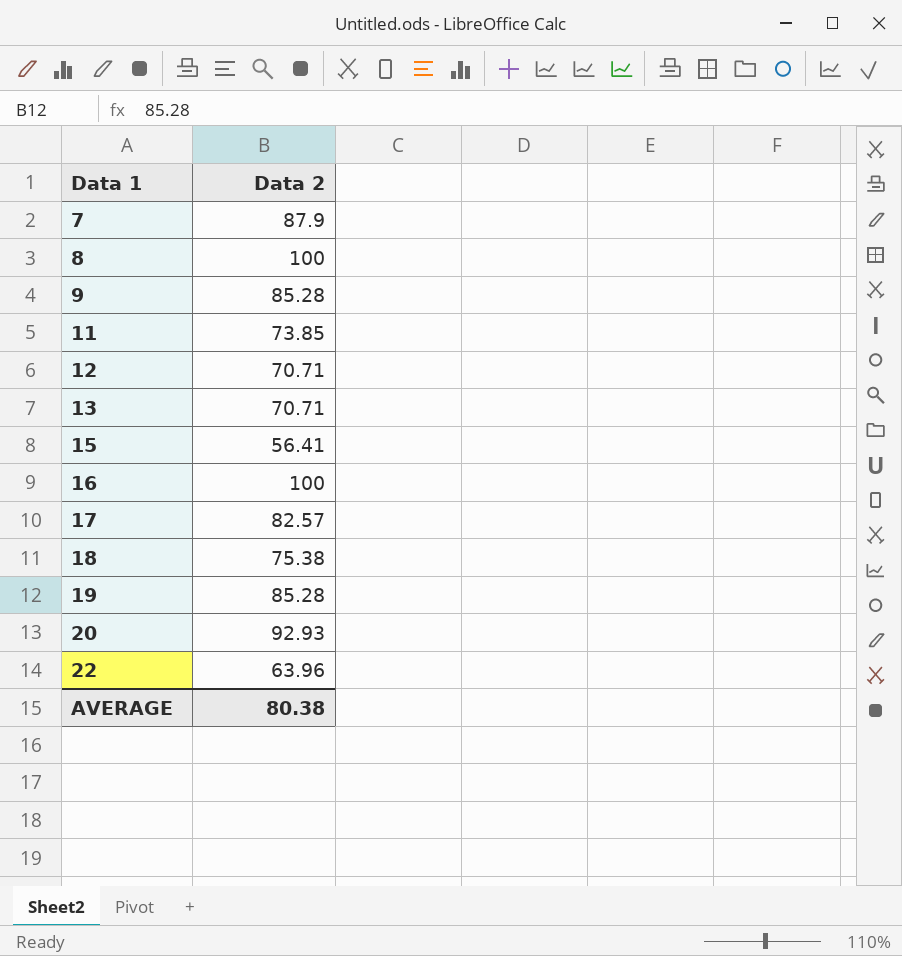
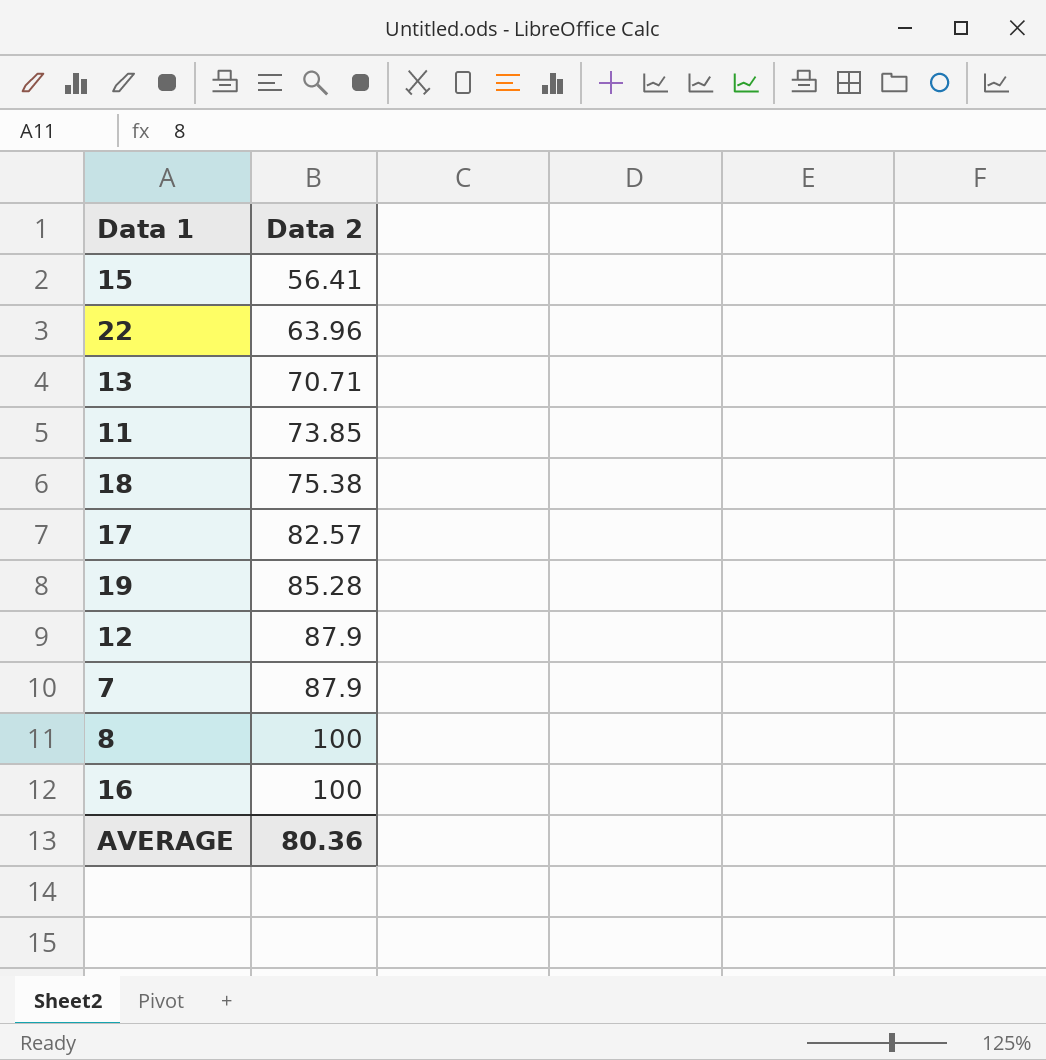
row order: Data 1 ascending -> Data 2 ascending
row 9: 85.28 -> none
row 20: 92.93 -> none
12 | Data 2: 70.71 -> 87.9
AVERAGE | Data 2: 80.38 -> 80.36

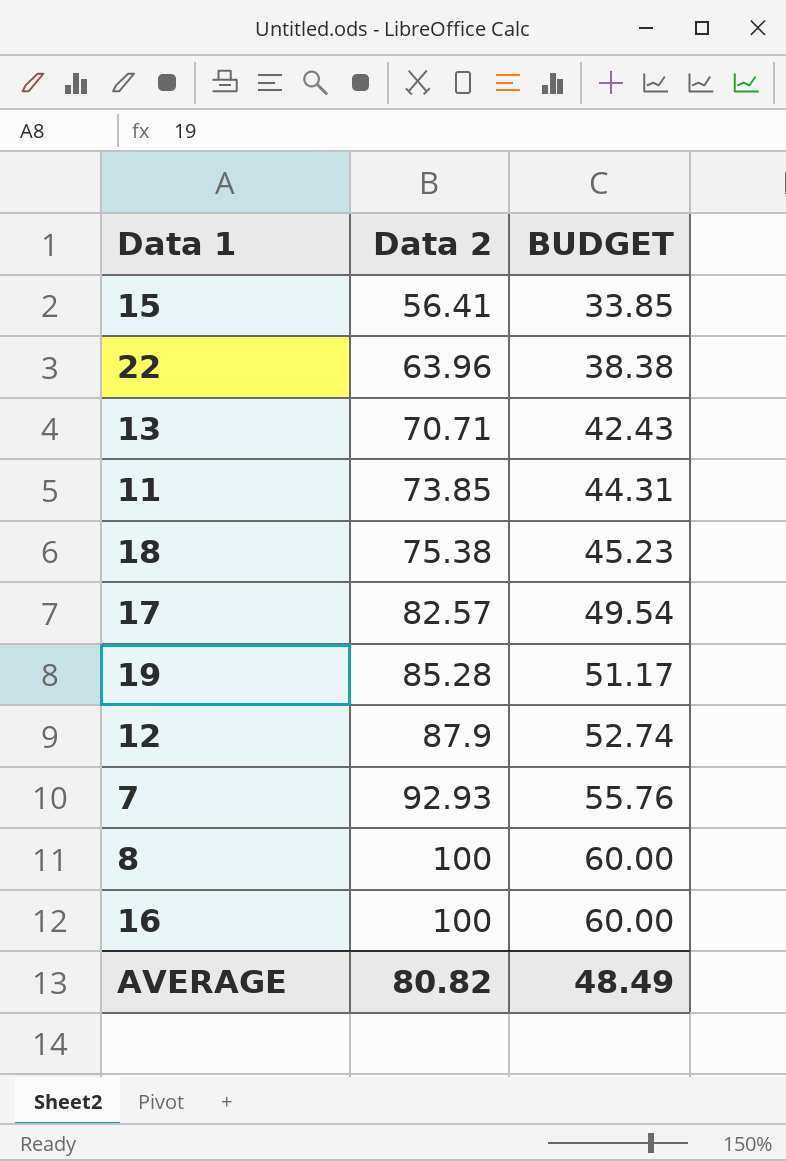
column BUDGET | formula: none -> [Data 2] * 0.6
7 | Data 2: 87.9 -> 92.93
AVERAGE | Data 2: 80.36 -> 80.82

